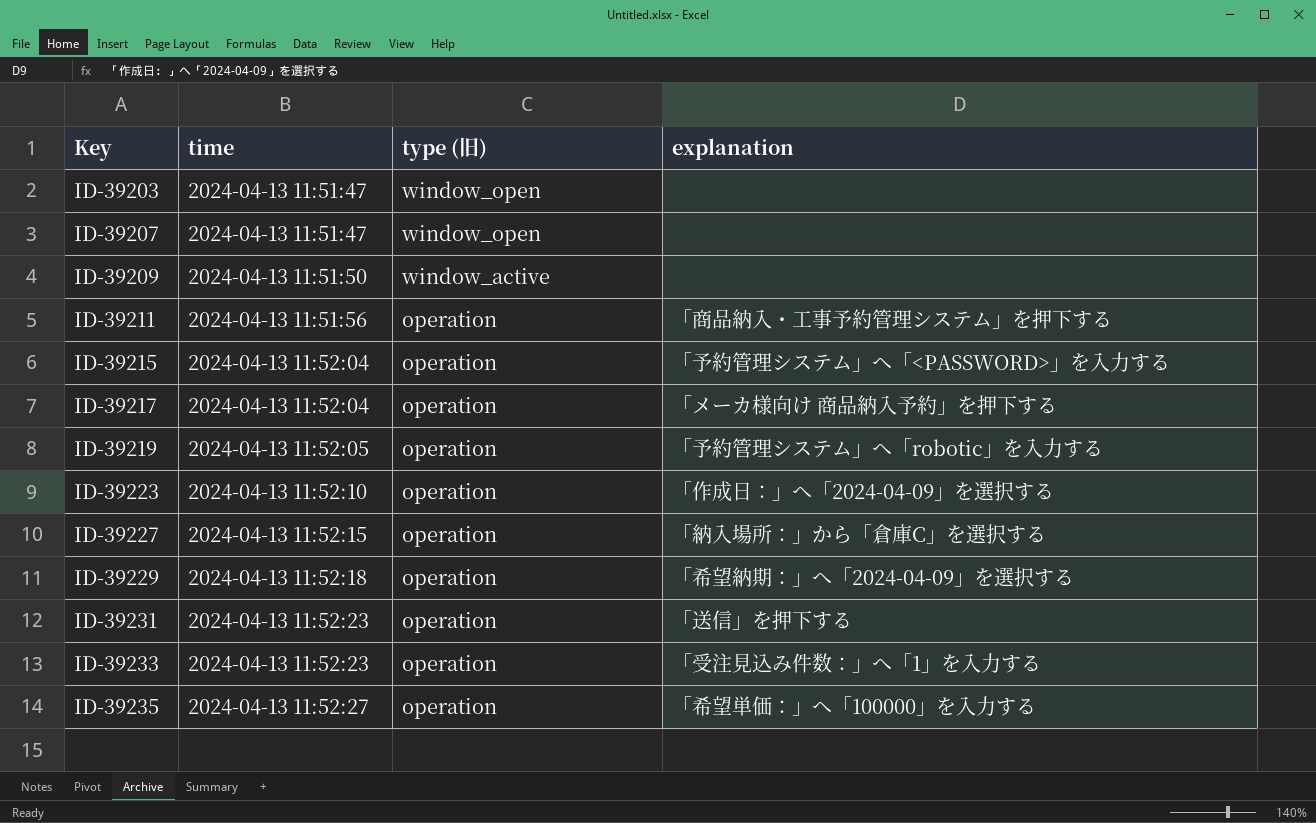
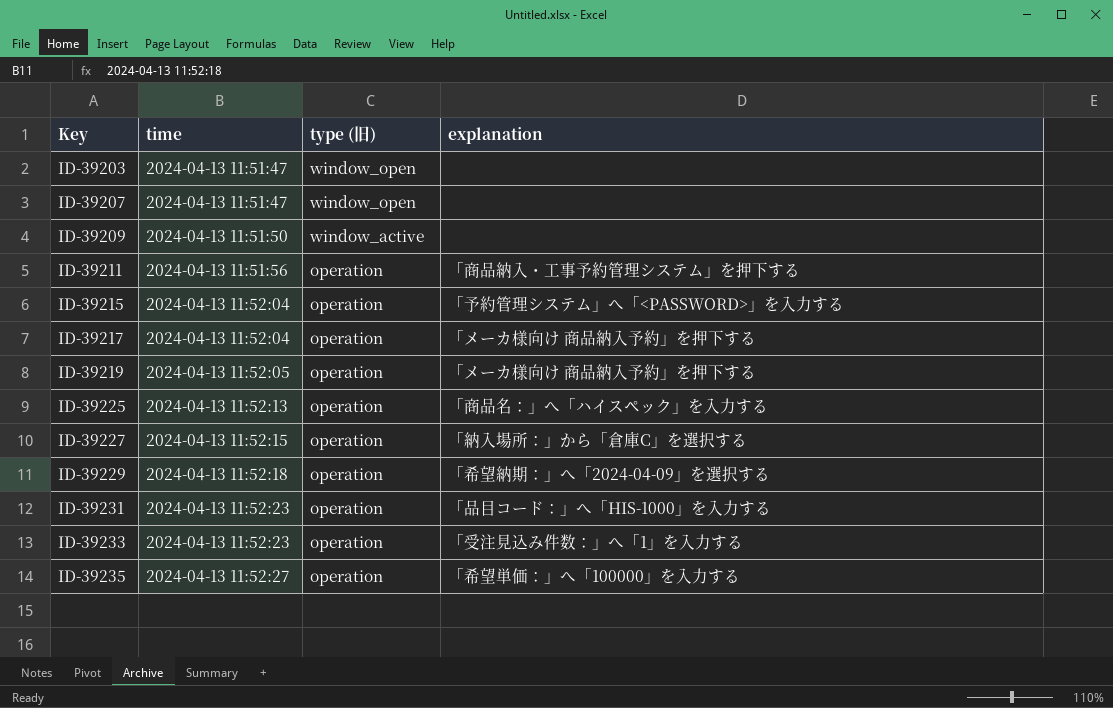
row ID-39223: 2024-04-13 11:52:10 | operation | 「作成日：」へ「2024-04-09」を選択する -> none
ID-39219 | explanation: 「予約管理システム」へ「robotic」を入力する -> 「メーカ様向け 商品納入予約」を押下する
row ID-39225: none -> 2024-04-13 11:52:13 | operation | 「商品名：」へ「ハイスペック」を入力する
ID-39231 | explanation: 「送信」を押下する -> 「品目コード：」へ「HIS-1000」を入力する

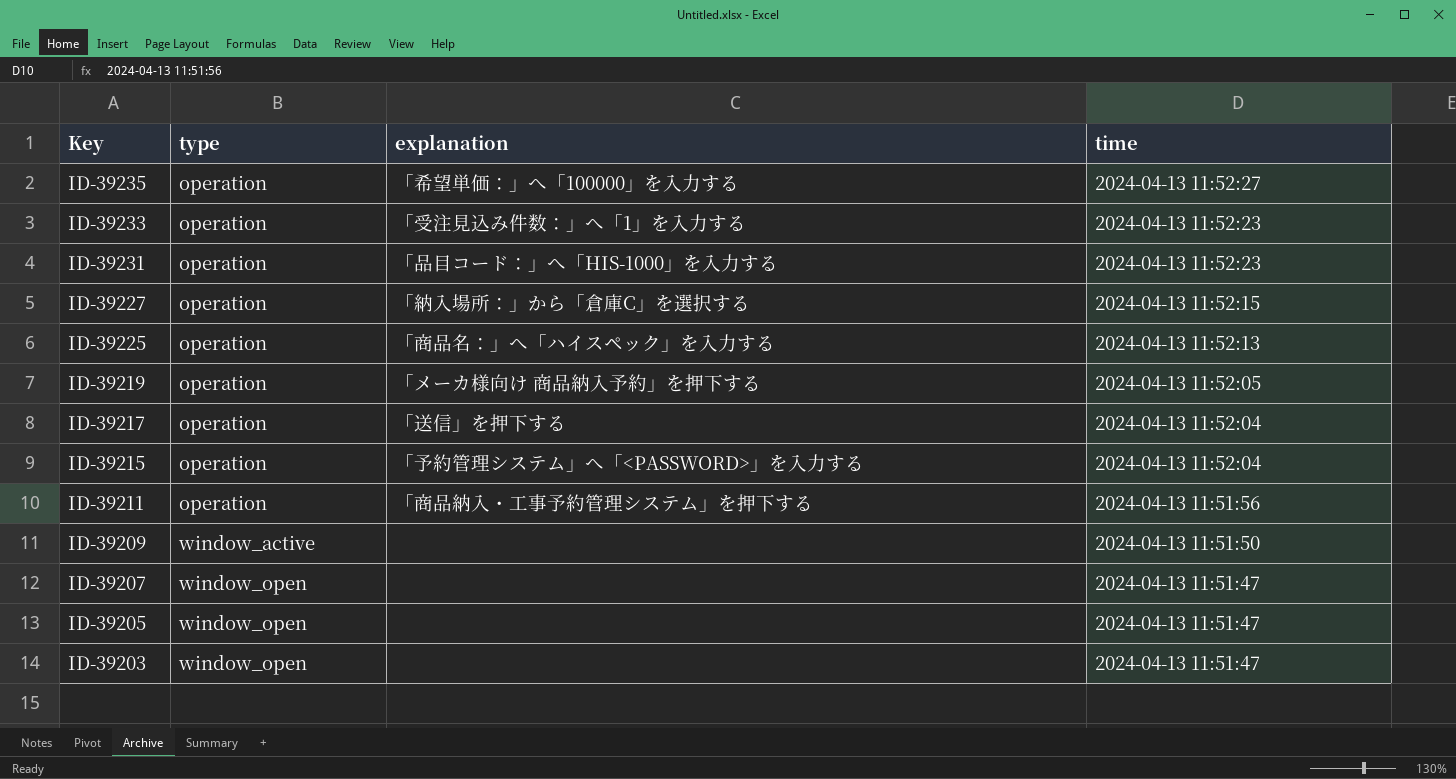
row order: Key ascending -> Key descending
column name: type (旧) -> type
column time | position: 2 -> 4
row ID-39229: 2024-04-13 11:52:18 | operation | 「希望納期：」へ「2024-04-09」を選択する -> none
ID-39217 | explanation: 「メーカ様向け 商品納入予約」を押下する -> 「送信」を押下する
row ID-39205: none -> window_open | none | 2024-04-13 11:51:47

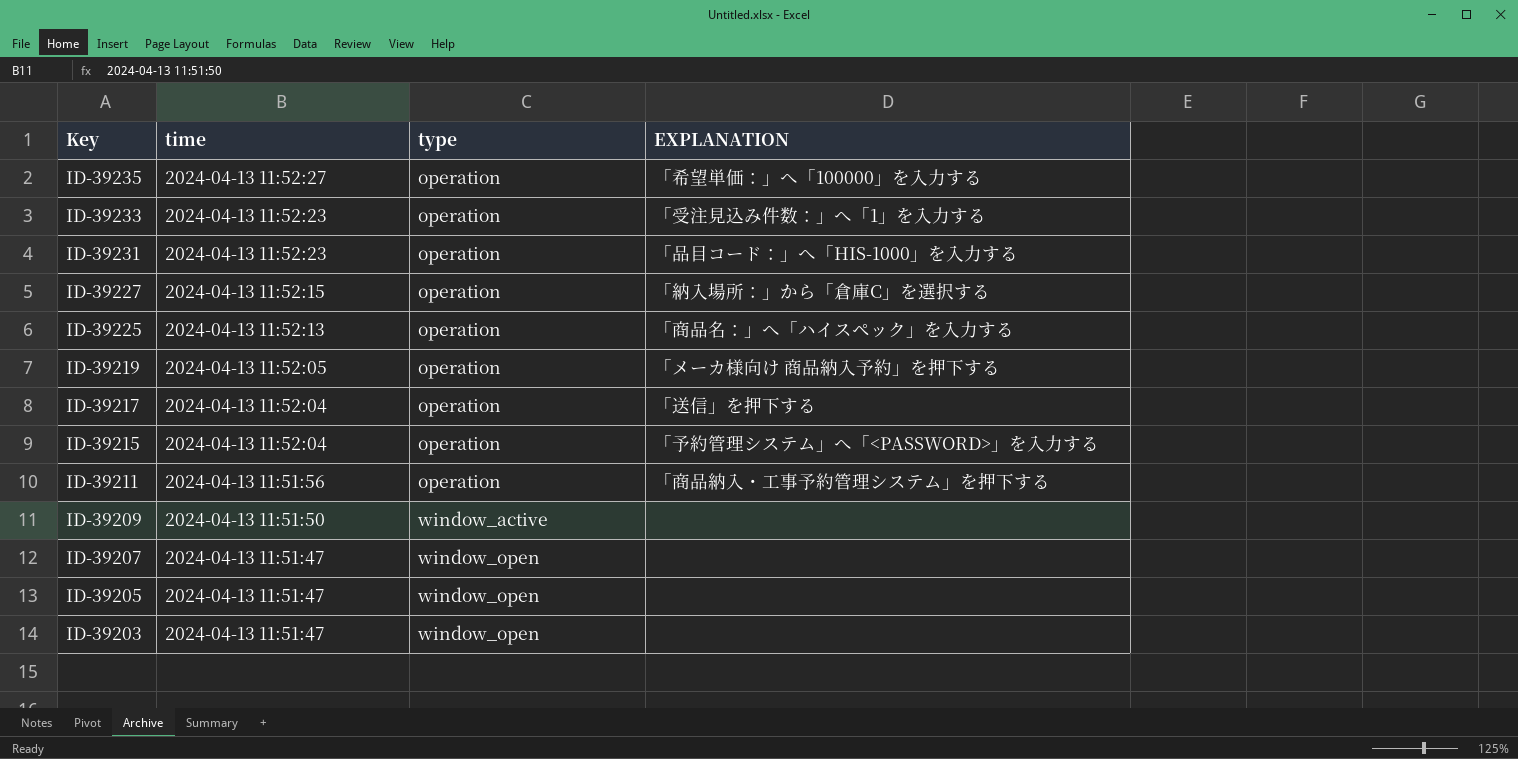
column time | position: 4 -> 2
column name: explanation -> EXPLANATION

